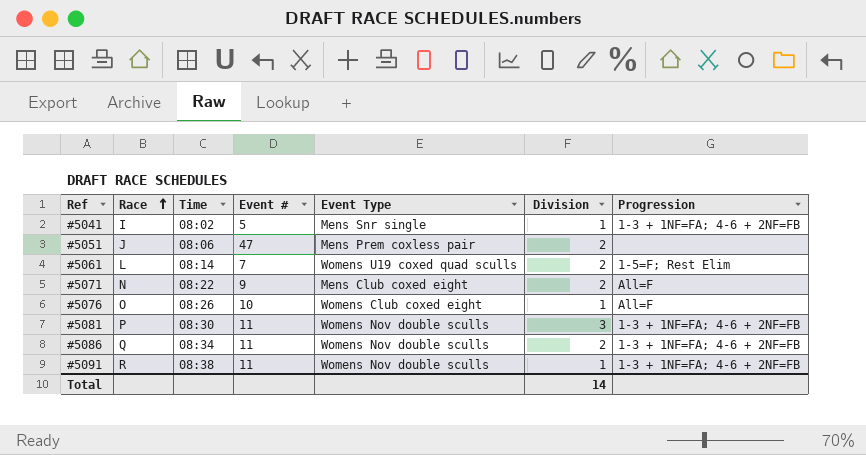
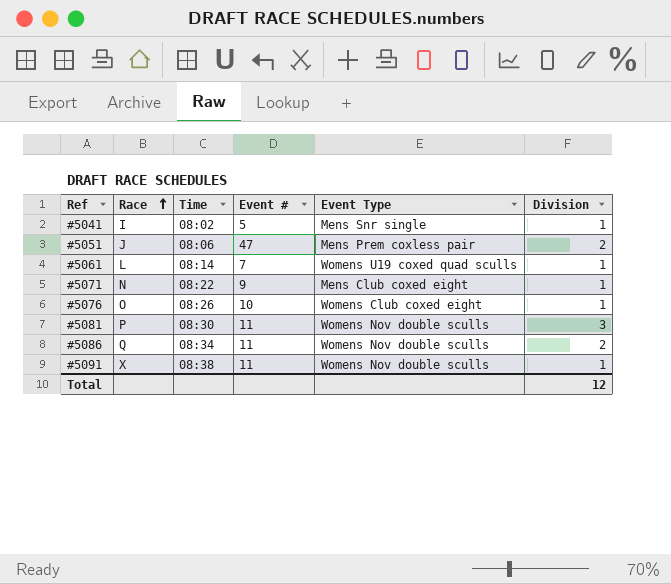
column Progression | position: 7 -> none
#5061 | Division: 2 -> 1
#5071 | Division: 2 -> 1
#5091 | Race: R -> X
Total | Division: 14 -> 12

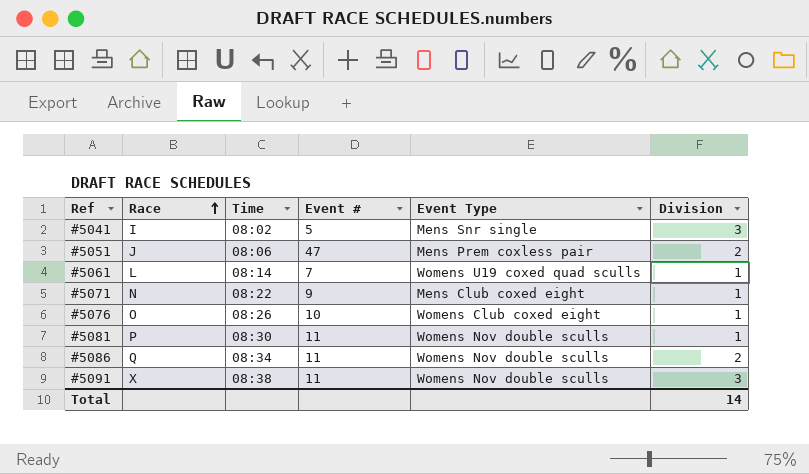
#5041 | Division: 1 -> 3
#5081 | Division: 3 -> 1
#5091 | Division: 1 -> 3
Total | Division: 12 -> 14

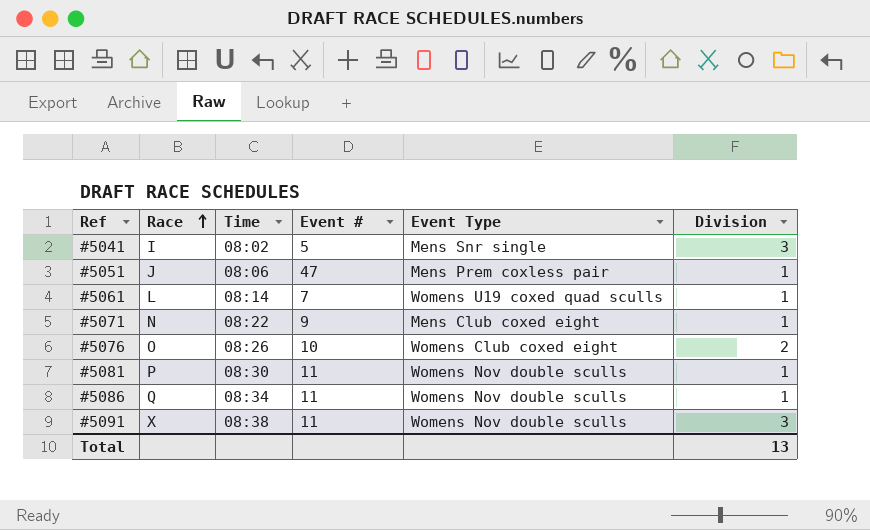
#5051 | Division: 2 -> 1
#5076 | Division: 1 -> 2
#5086 | Division: 2 -> 1
Total | Division: 14 -> 13

